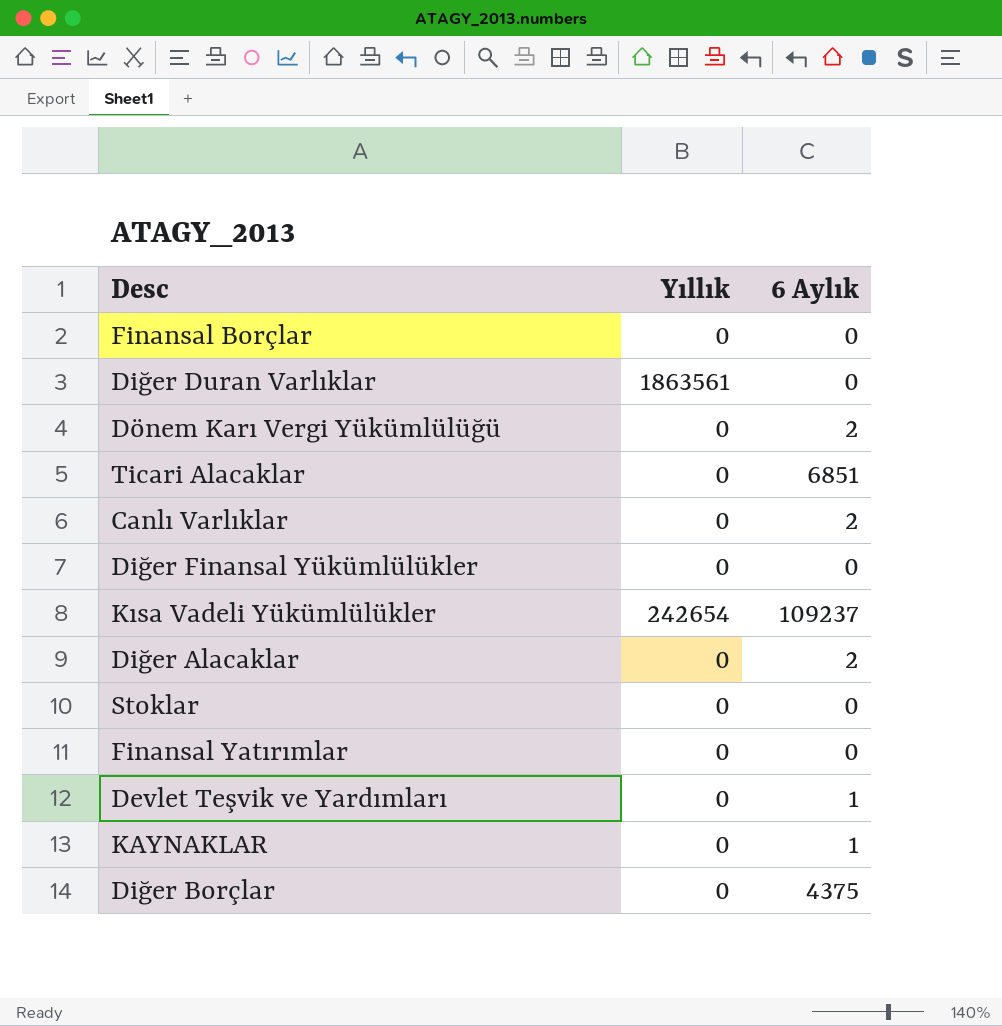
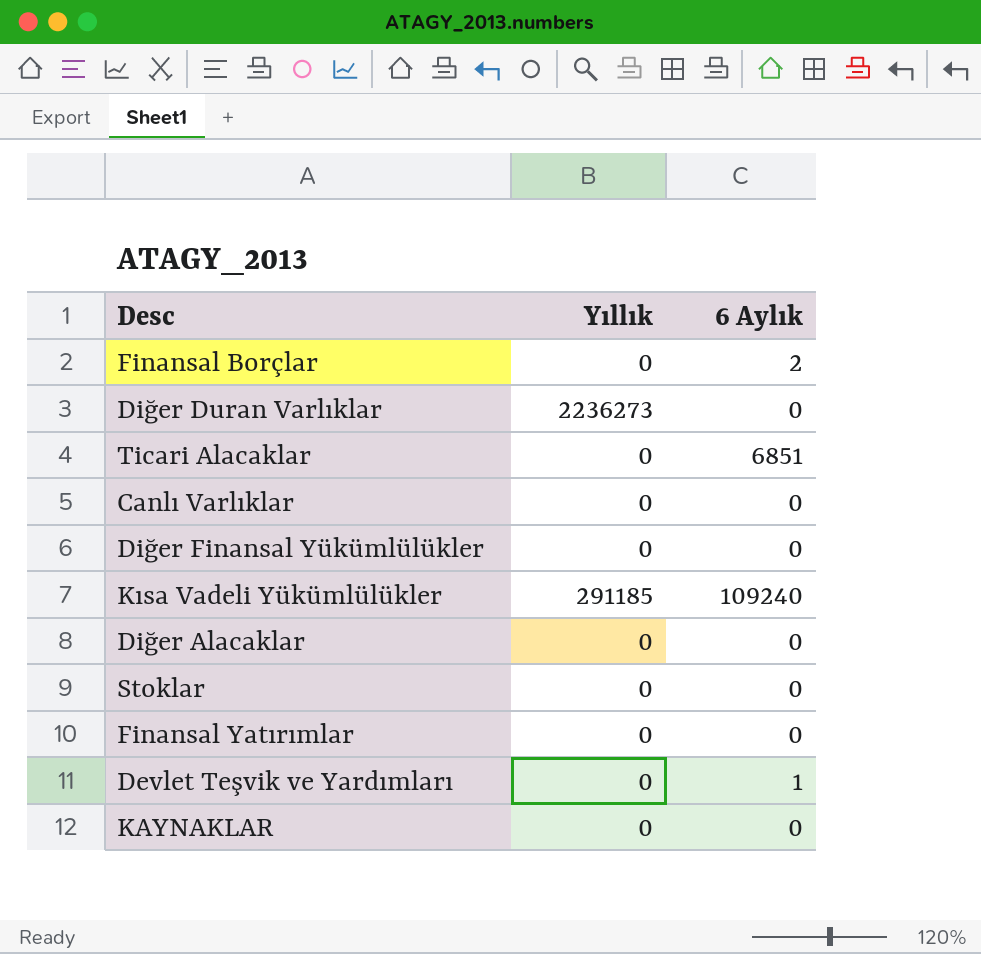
row Dönem Karı Vergi Yükümlülüğü: 0 | 2 -> none
row Diğer Borçlar: 0 | 4375 -> none
Finansal Borçlar | 6 Aylık: 0 -> 2
Diğer Duran Varlıklar | Yıllık: 1863561 -> 2236273
Canlı Varlıklar | 6 Aylık: 2 -> 0
Kısa Vadeli Yükümlülükler | Yıllık: 242654 -> 291185
Kısa Vadeli Yükümlülükler | 6 Aylık: 109237 -> 109240
Diğer Alacaklar | 6 Aylık: 2 -> 0
KAYNAKLAR | 6 Aylık: 1 -> 0

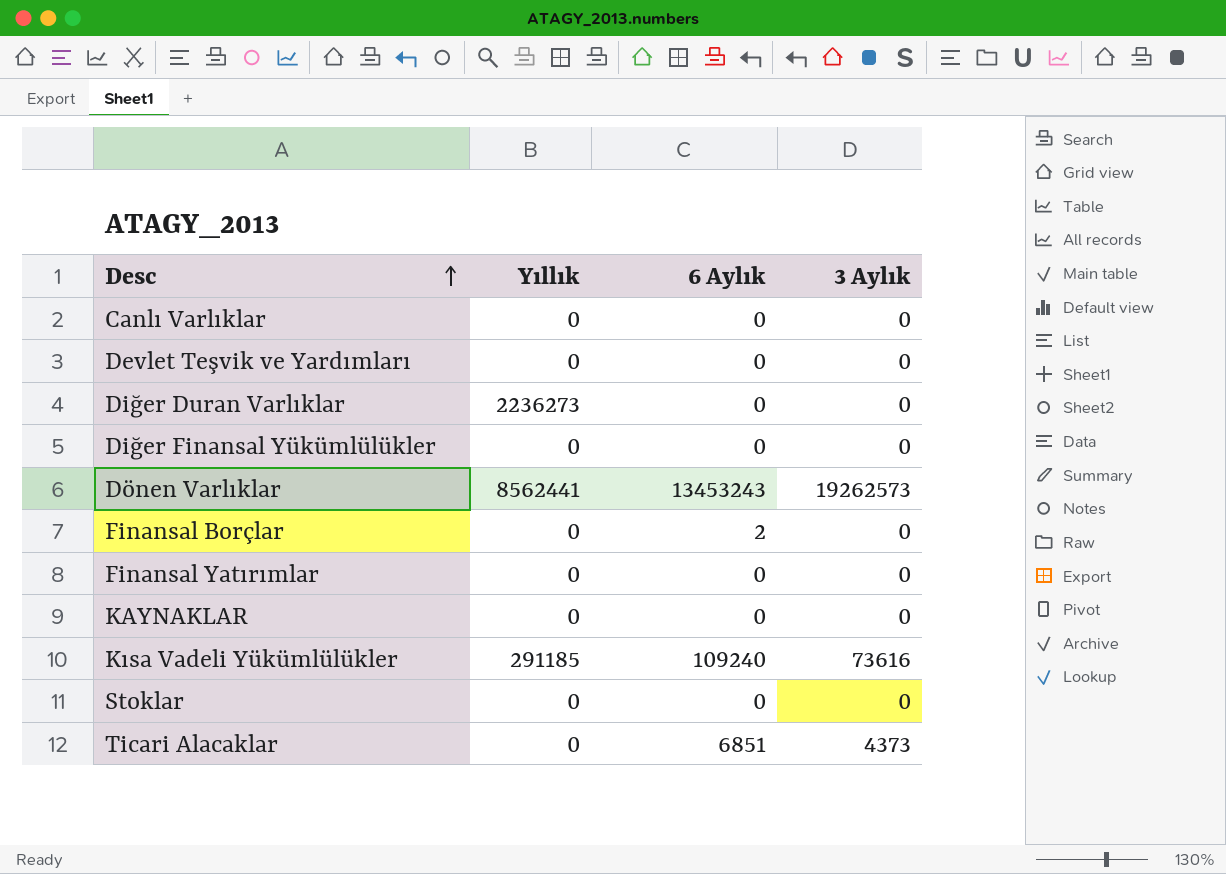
row order: none -> Desc ascending
column 3 Aylık | position: none -> 4
row Diğer Alacaklar: 0 | 0 -> none
Devlet Teşvik ve Yardımları | 6 Aylık: 1 -> 0
row Dönen Varlıklar: none -> 8562441 | 13453243 | 19262573

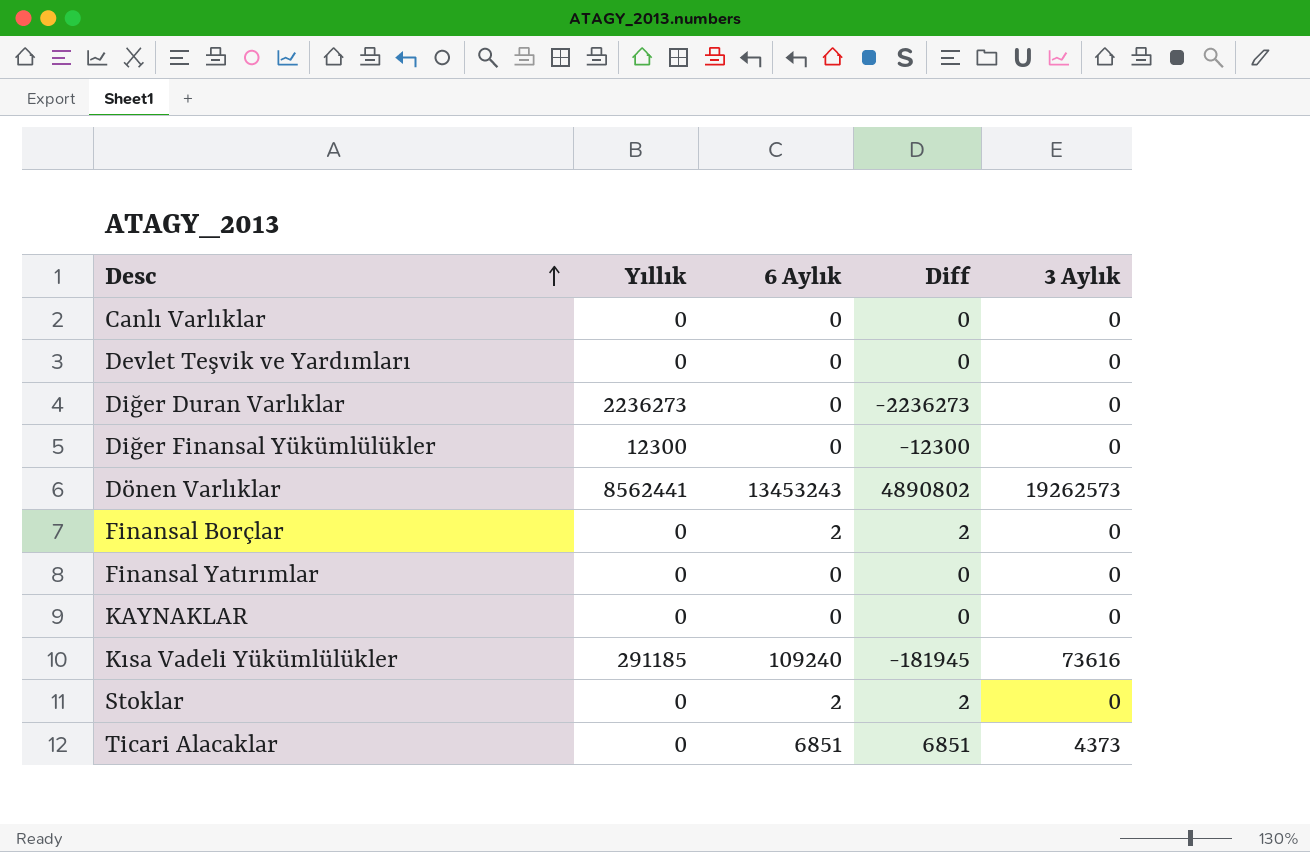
column Diff | formula: none -> [6 Aylık] - [Yıllık]
Diğer Finansal Yükümlülükler | Yıllık: 0 -> 12300
Stoklar | 6 Aylık: 0 -> 2

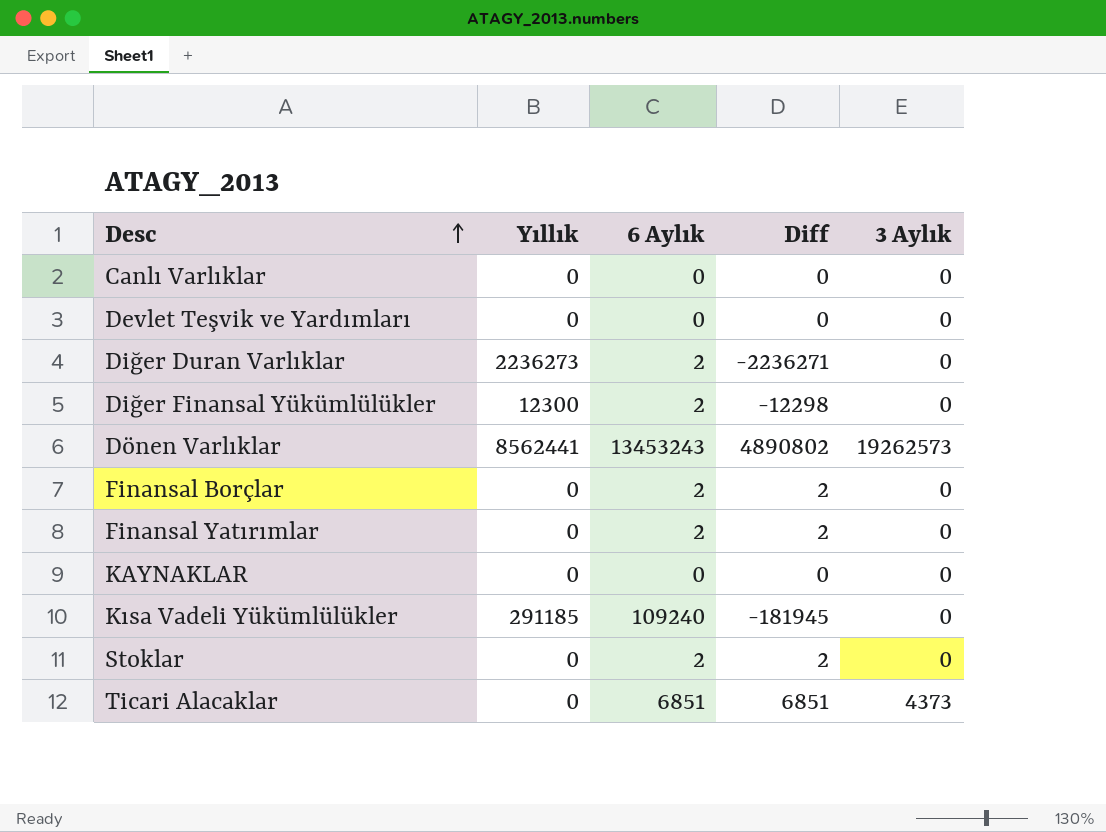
Diğer Duran Varlıklar | 6 Aylık: 0 -> 2
Diğer Duran Varlıklar | Diff: -2236273 -> -2236271
Diğer Finansal Yükümlülükler | 6 Aylık: 0 -> 2
Diğer Finansal Yükümlülükler | Diff: -12300 -> -12298
Finansal Yatırımlar | 6 Aylık: 0 -> 2
Finansal Yatırımlar | Diff: 0 -> 2
Kısa Vadeli Yükümlülükler | 3 Aylık: 73616 -> 0

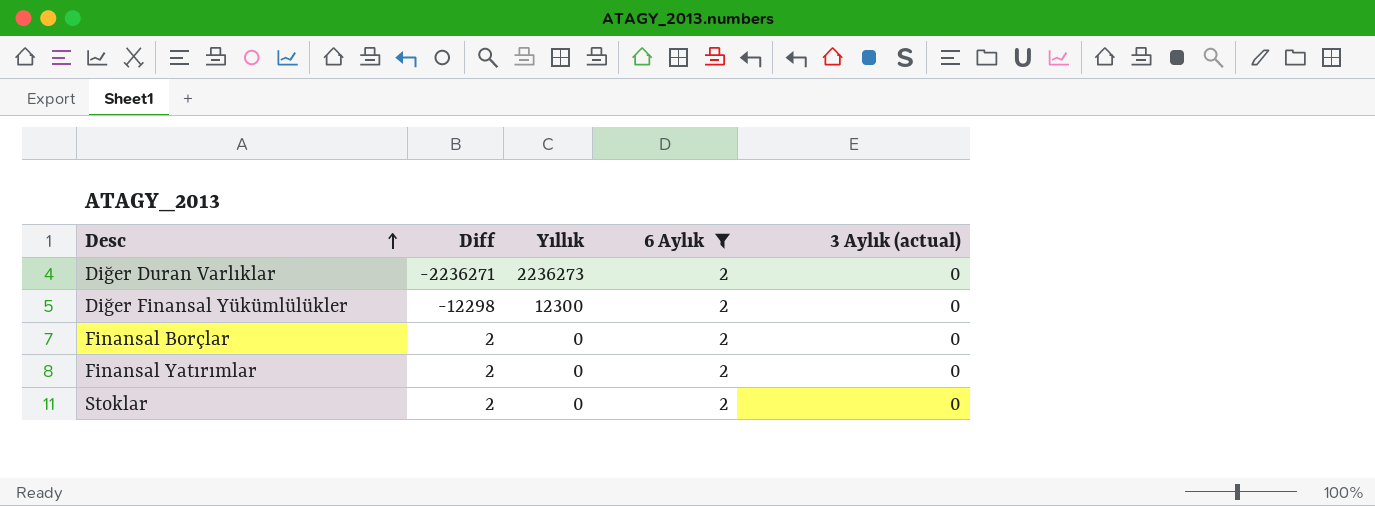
filter: none -> 6 Aylık = 2
column Diff | position: 4 -> 2
column name: 3 Aylık -> 3 Aylık (actual)

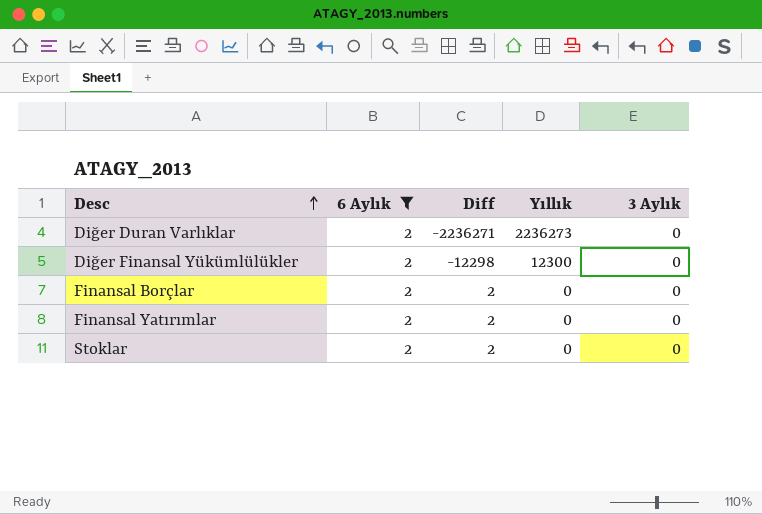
column 6 Aylık | position: 4 -> 2
column name: 3 Aylık (actual) -> 3 Aylık

